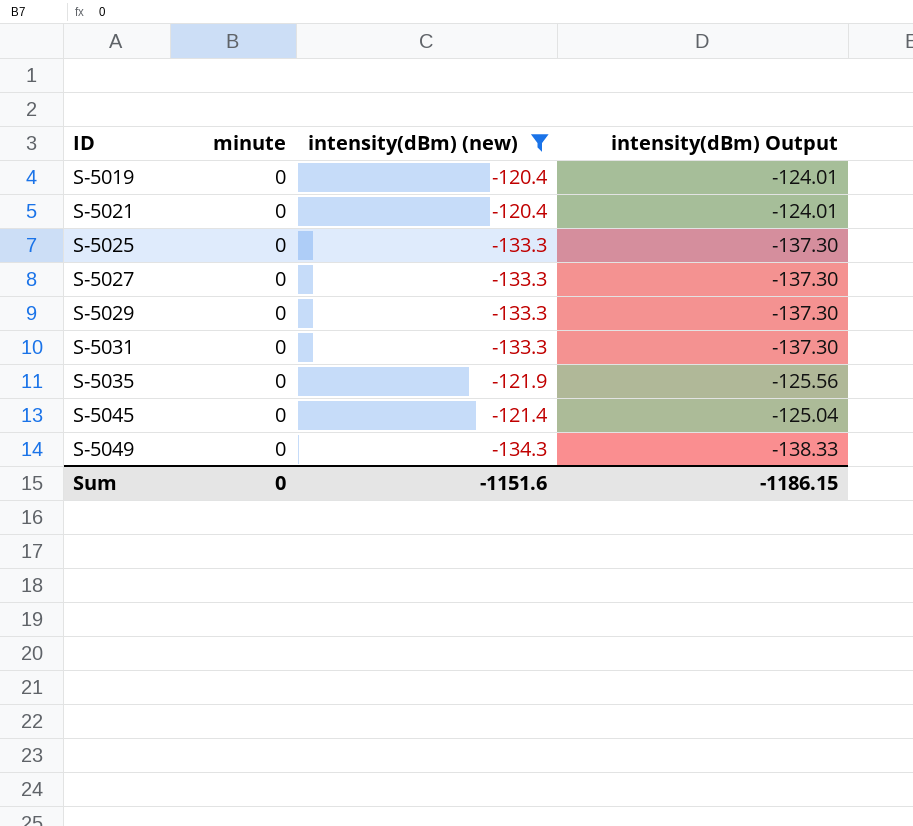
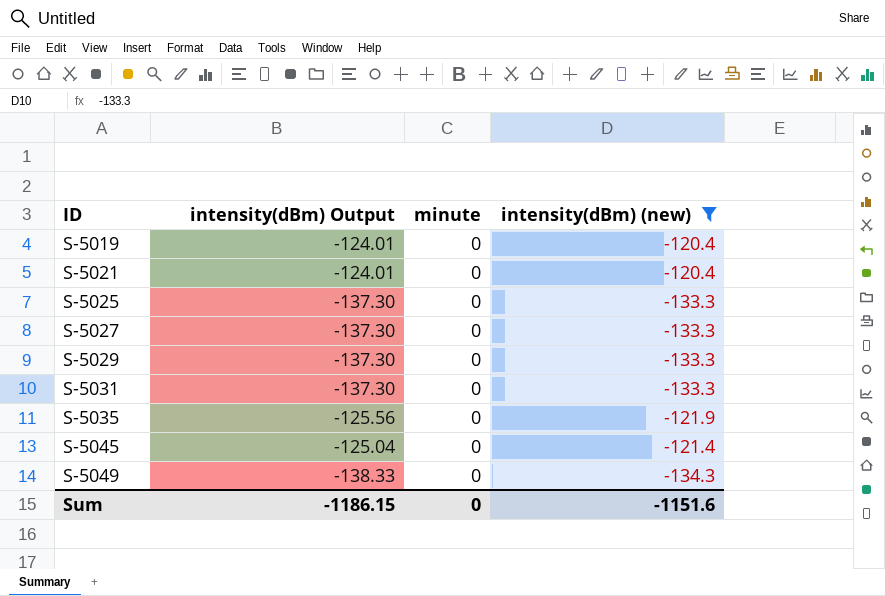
column intensity(dBm) Output | position: 4 -> 2

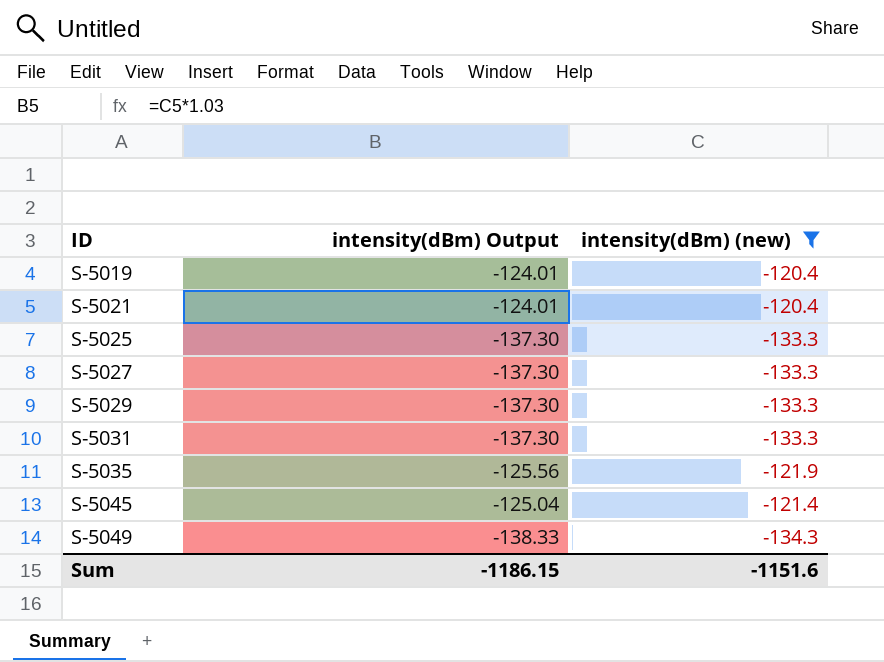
column minute | position: 3 -> none

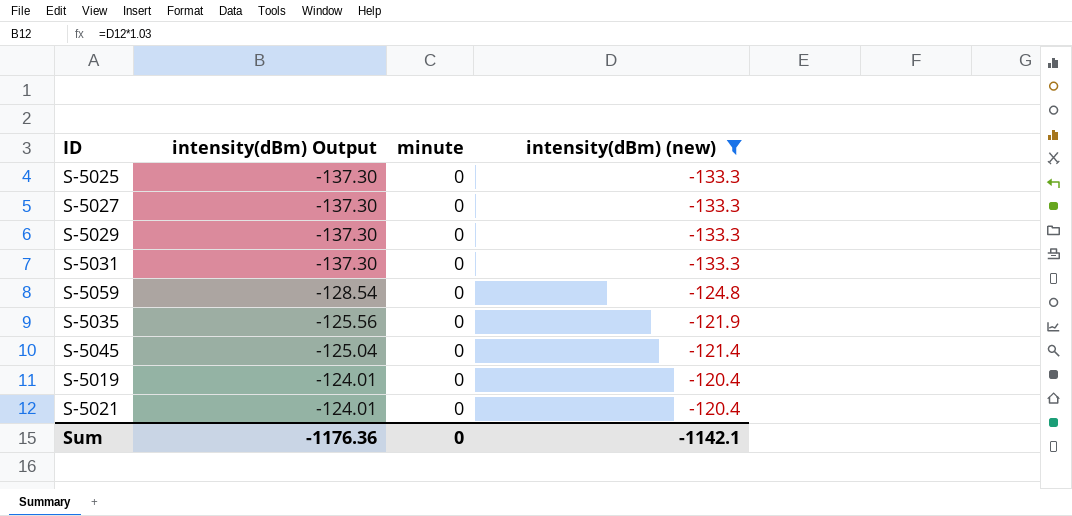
row order: ID ascending -> intensity(dBm) Output ascending
column minute | position: none -> 3
row S-5049: -138.33 | -134.3 -> none
row S-5059: none -> -128.54 | 0 | -124.8
Sum | intensity(dBm) Output: -1186.15 -> -1176.36
Sum | intensity(dBm) (new): -1151.6 -> -1142.1

